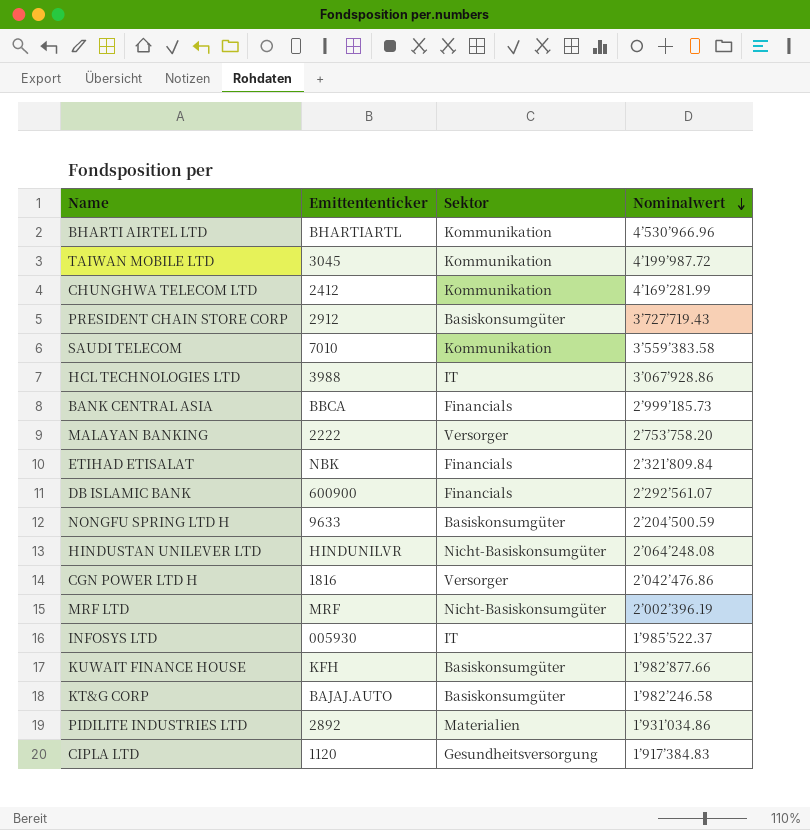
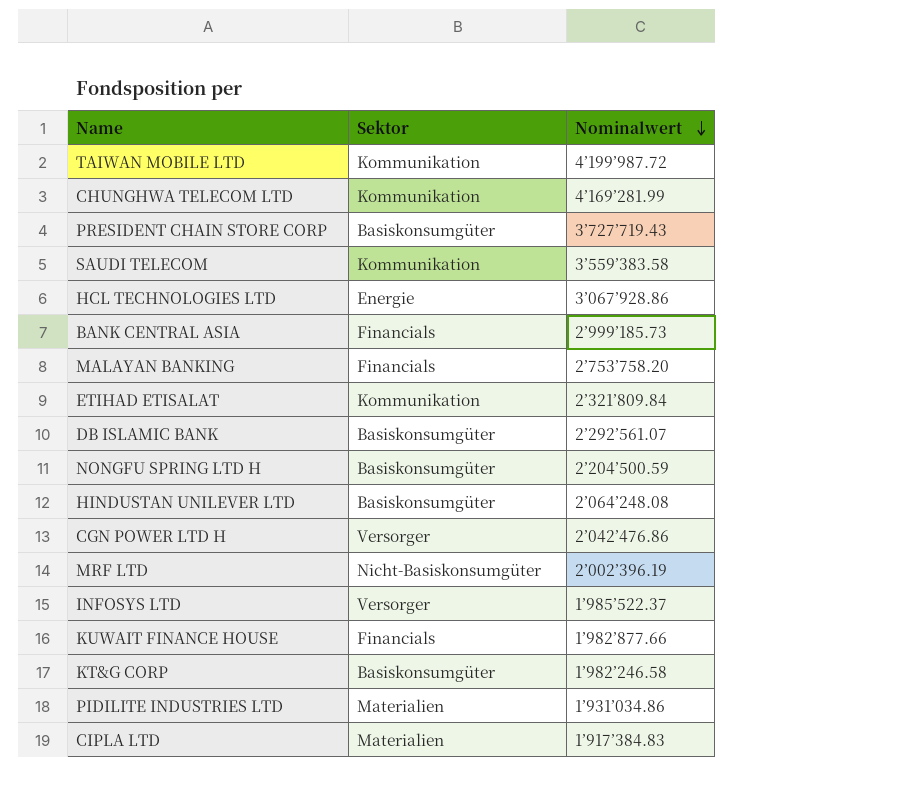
column Emittententicker | position: 2 -> none
row BHARTI AIRTEL LTD: BHARTIARTL | Kommunikation | 4’530’966.96 -> none
HCL TECHNOLOGIES LTD | Sektor: IT -> Energie
MALAYAN BANKING | Sektor: Versorger -> Financials
ETIHAD ETISALAT | Sektor: Financials -> Kommunikation
DB ISLAMIC BANK | Sektor: Financials -> Basiskonsumgüter
HINDUSTAN UNILEVER LTD | Sektor: Nicht-Basiskonsumgüter -> Basiskonsumgüter
INFOSYS LTD | Sektor: IT -> Versorger
KUWAIT FINANCE HOUSE | Sektor: Basiskonsumgüter -> Financials
CIPLA LTD | Sektor: Gesundheitsversorgung -> Materialien

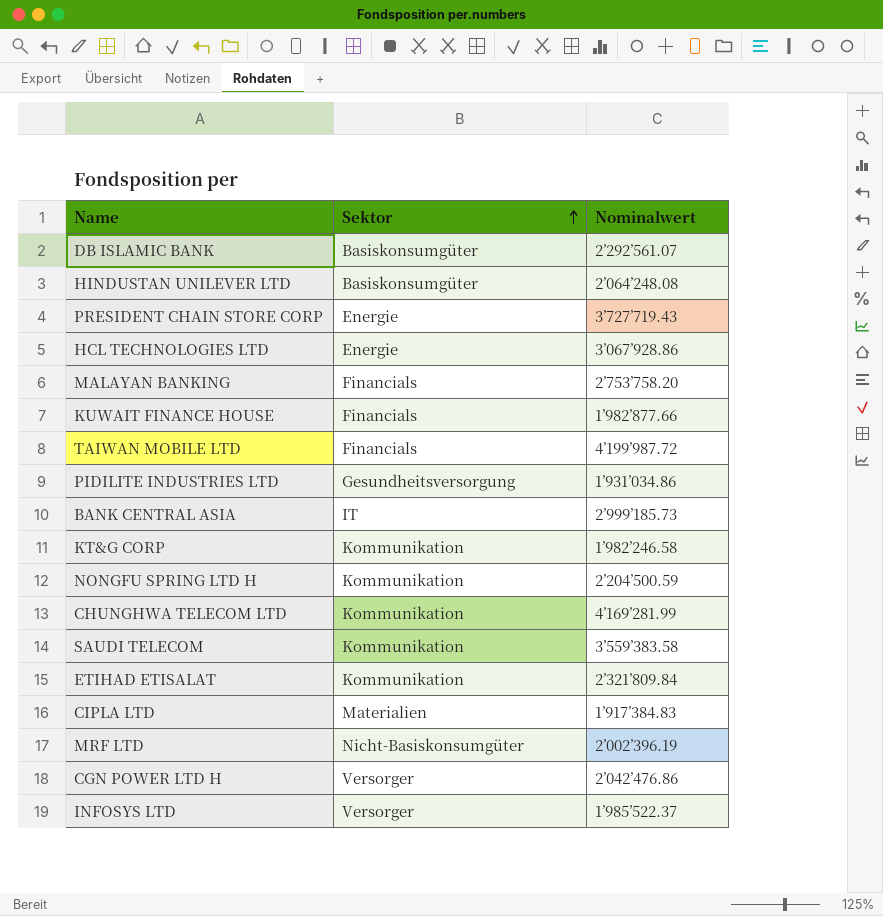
row order: Nominalwert descending -> Sektor ascending
PRESIDENT CHAIN STORE CORP | Sektor: Basiskonsumgüter -> Energie
TAIWAN MOBILE LTD | Sektor: Kommunikation -> Financials
PIDILITE INDUSTRIES LTD | Sektor: Materialien -> Gesundheitsversorgung
BANK CENTRAL ASIA | Sektor: Financials -> IT
KT&G CORP | Sektor: Basiskonsumgüter -> Kommunikation
NONGFU SPRING LTD H | Sektor: Basiskonsumgüter -> Kommunikation

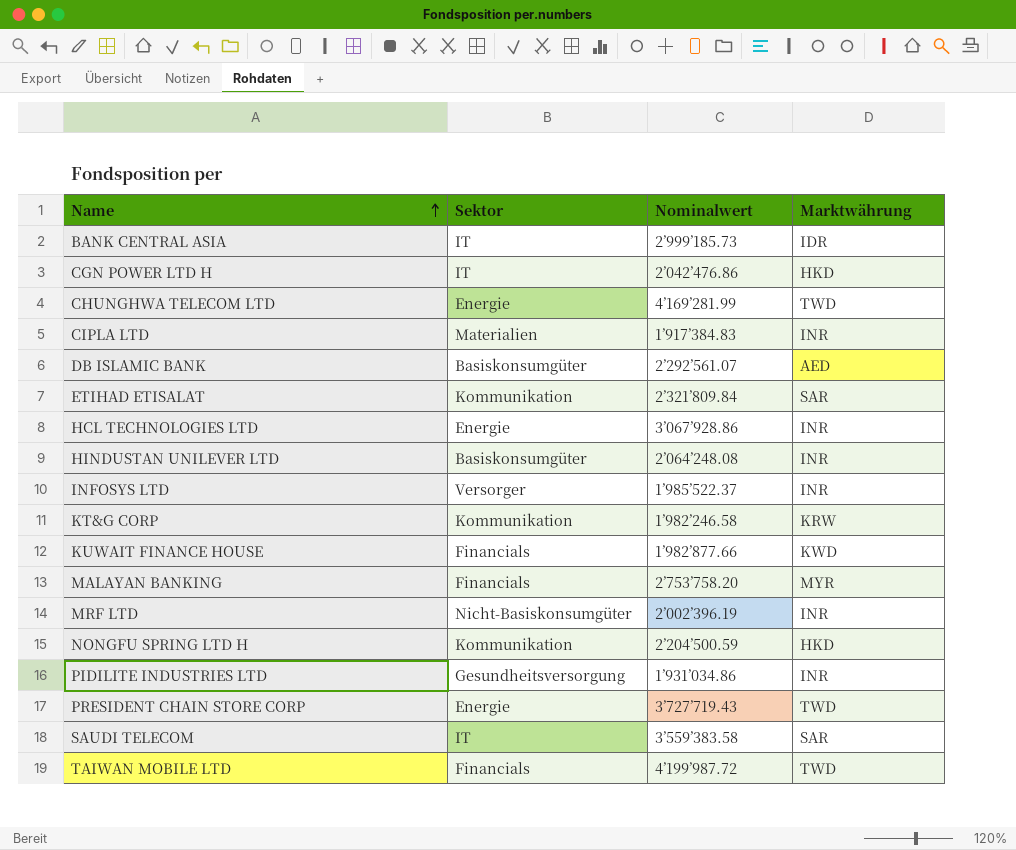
row order: Sektor ascending -> Name ascending
column Marktwährung | position: none -> 4
CGN POWER LTD H | Sektor: Versorger -> IT
CHUNGHWA TELECOM LTD | Sektor: Kommunikation -> Energie
SAUDI TELECOM | Sektor: Kommunikation -> IT

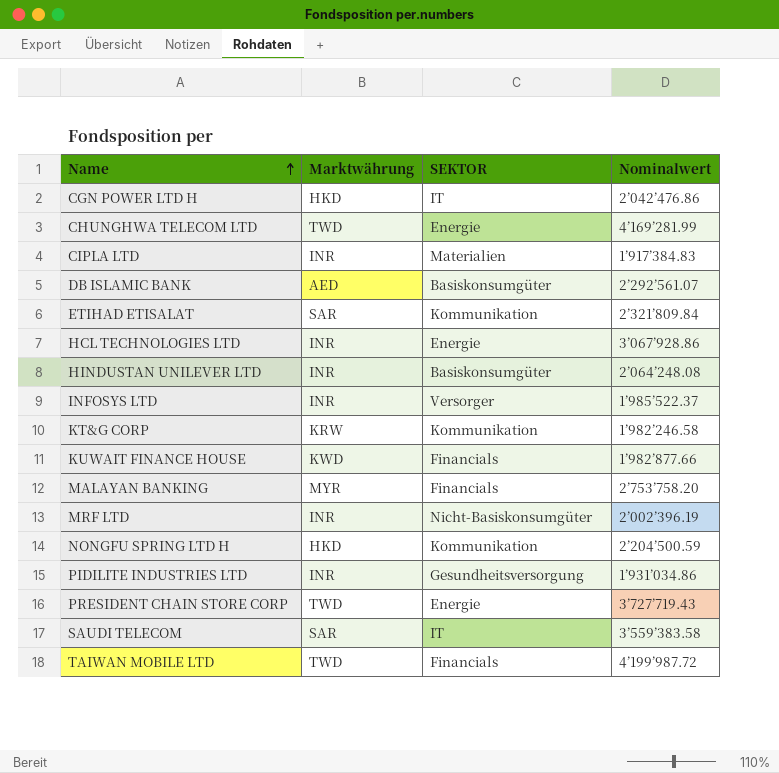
column Marktwährung | position: 4 -> 2
column name: Sektor -> SEKTOR
row BANK CENTRAL ASIA: IT | 2’999’185.73 | IDR -> none

